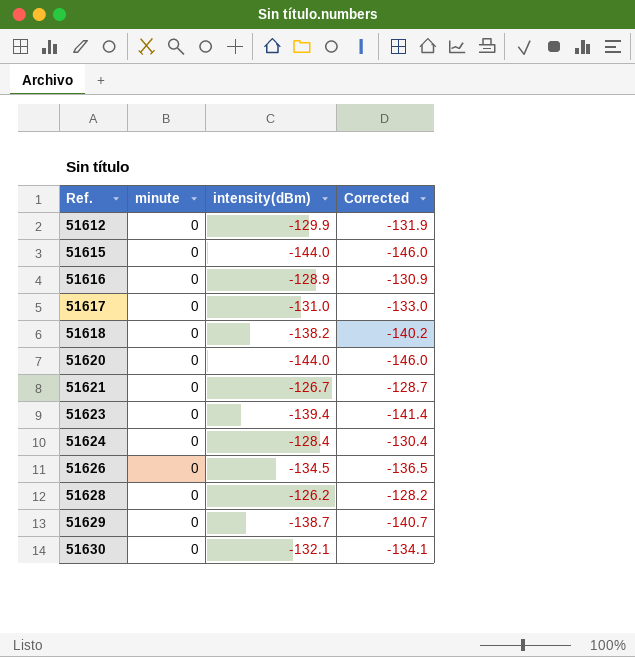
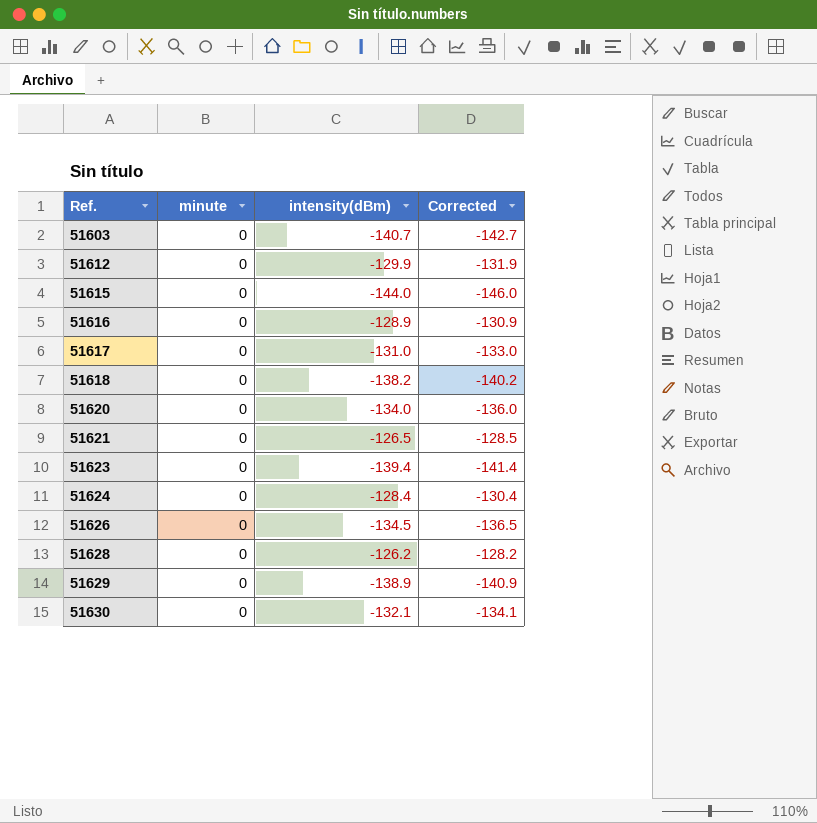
row 51603: none -> 0 | -140.7 | -142.7
51620 | intensity(dBm): -144.0 -> -134.0
51620 | Corrected: -146.0 -> -136.0
51621 | intensity(dBm): -126.7 -> -126.5
51621 | Corrected: -128.7 -> -128.5
51629 | intensity(dBm): -138.7 -> -138.9
51629 | Corrected: -140.7 -> -140.9

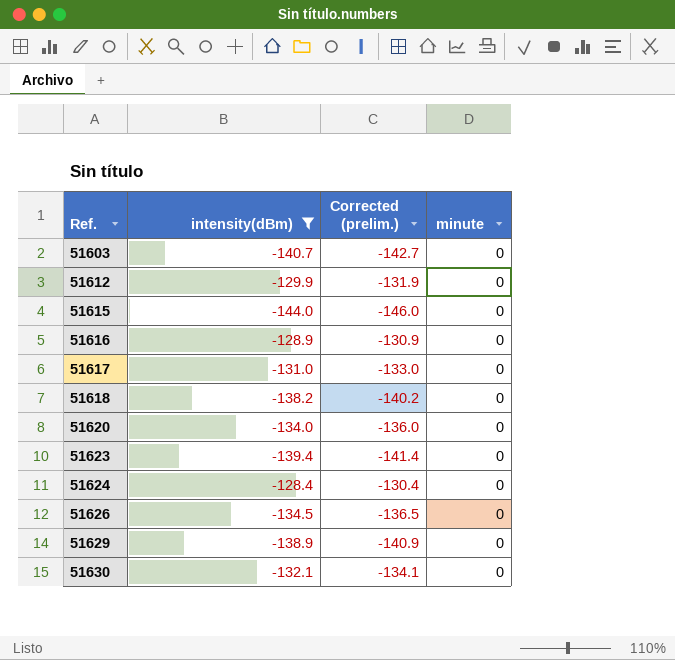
filter: none -> intensity(dBm) <= -128.4
column name: Corrected -> Corrected (prelim.)
column minute | position: 2 -> 4

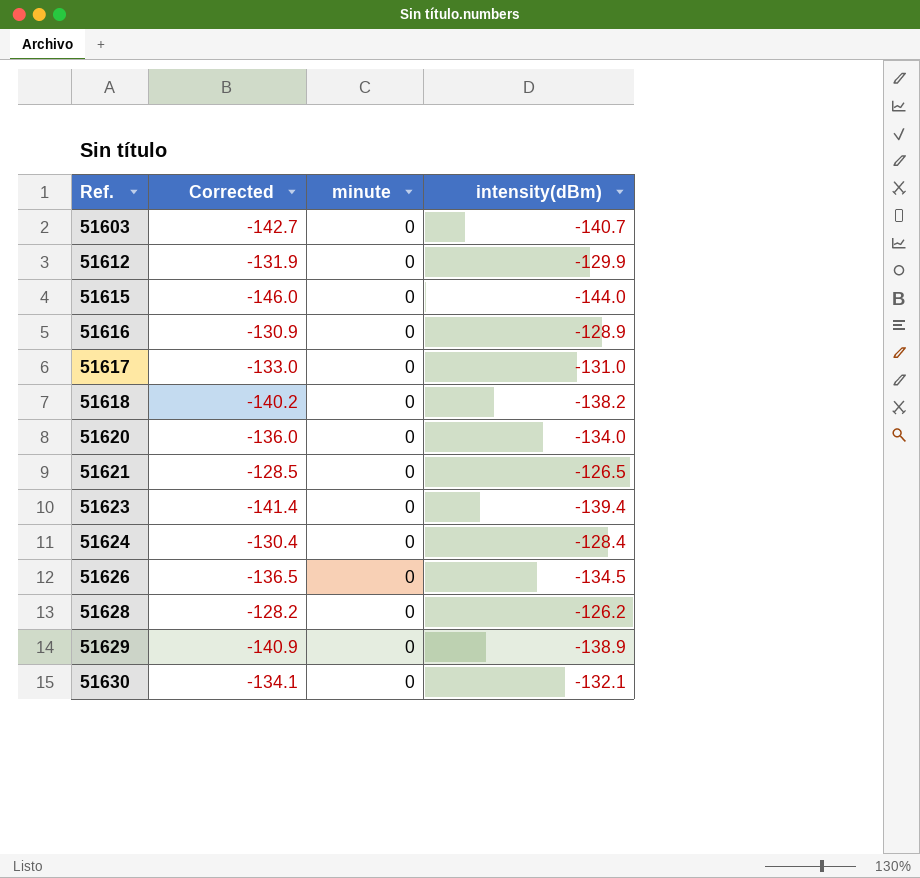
filter: intensity(dBm) <= -128.4 -> none
column name: Corrected (prelim.) -> Corrected
column intensity(dBm) | position: 2 -> 4

